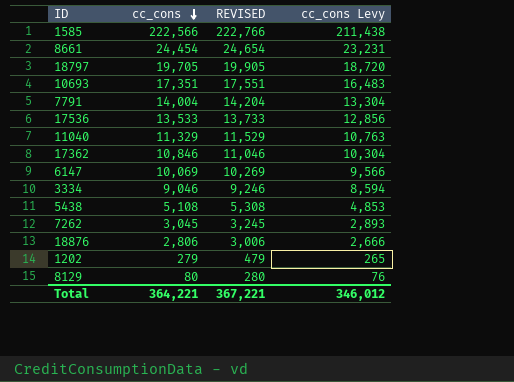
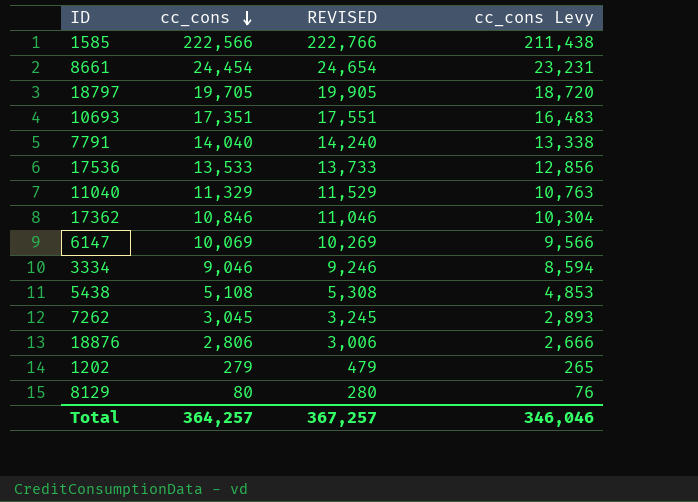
7791 | cc_cons: 14,004 -> 14,040
7791 | REVISED: 14,204 -> 14,240
7791 | cc_cons Levy: 13,304 -> 13,338
Total | cc_cons: 364,221 -> 364,257
Total | REVISED: 367,221 -> 367,257
Total | cc_cons Levy: 346,012 -> 346,046

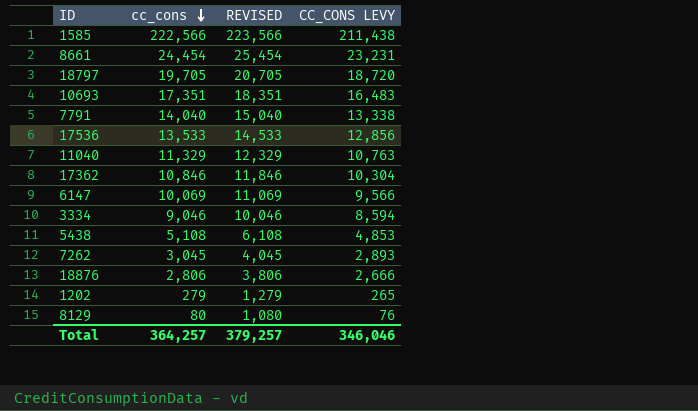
column REVISED | formula: [cc_cons] + 200 -> [cc_cons] + 1000
column name: cc_cons Levy -> CC_CONS LEVY
Total | REVISED: 367,257 -> 379,257

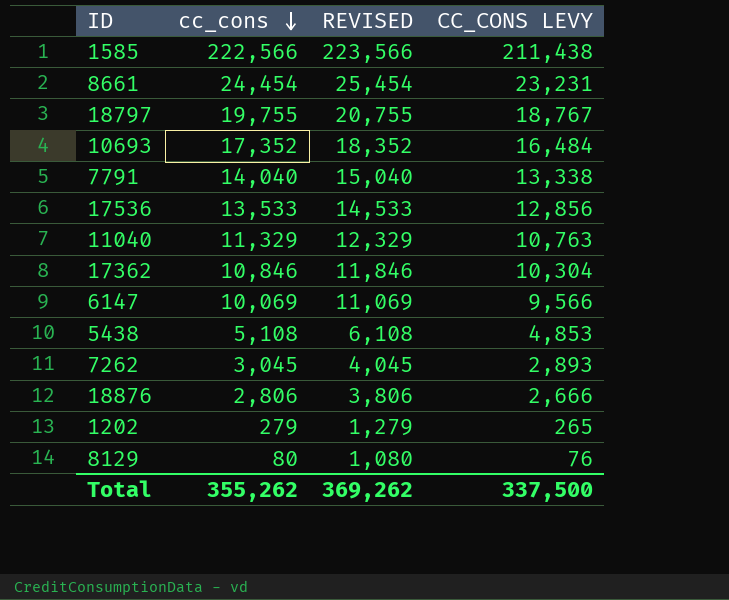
row 3334: 9,046 | 10,046 | 8,594 -> none
18797 | cc_cons: 19,705 -> 19,755
18797 | REVISED: 20,705 -> 20,755
18797 | CC_CONS LEVY: 18,720 -> 18,767
10693 | cc_cons: 17,351 -> 17,352
10693 | REVISED: 18,351 -> 18,352
10693 | CC_CONS LEVY: 16,483 -> 16,484
Total | cc_cons: 364,257 -> 355,262
Total | REVISED: 379,257 -> 369,262
Total | CC_CONS LEVY: 346,046 -> 337,500

